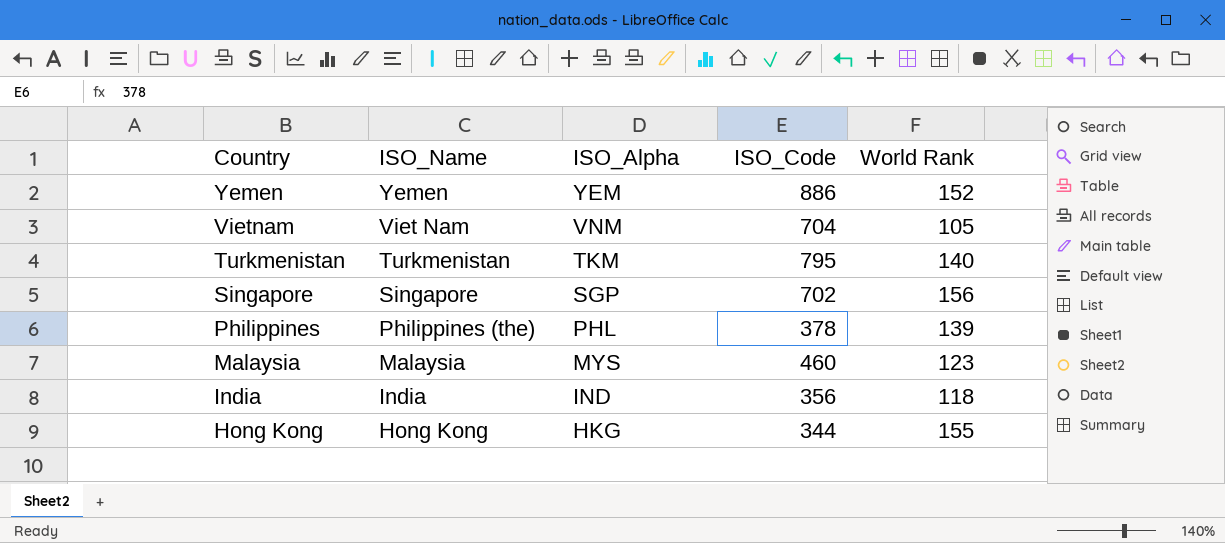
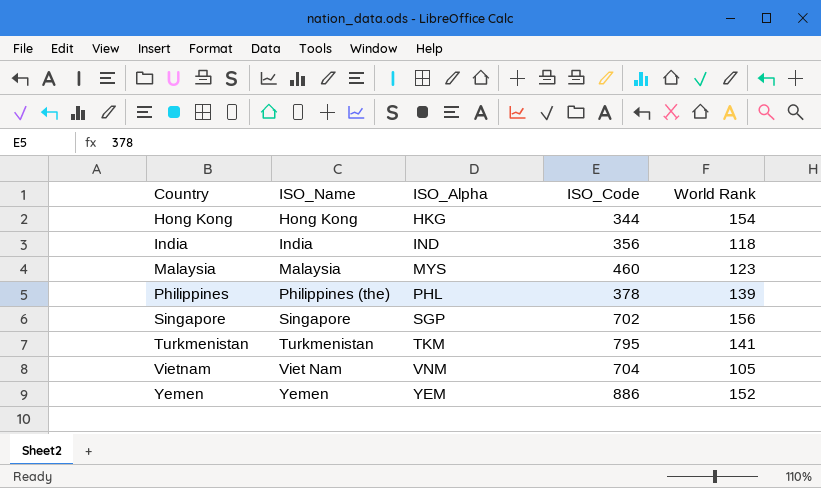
row order: Country descending -> Country ascending
Hong Kong | World Rank: 155 -> 154
Turkmenistan | World Rank: 140 -> 141

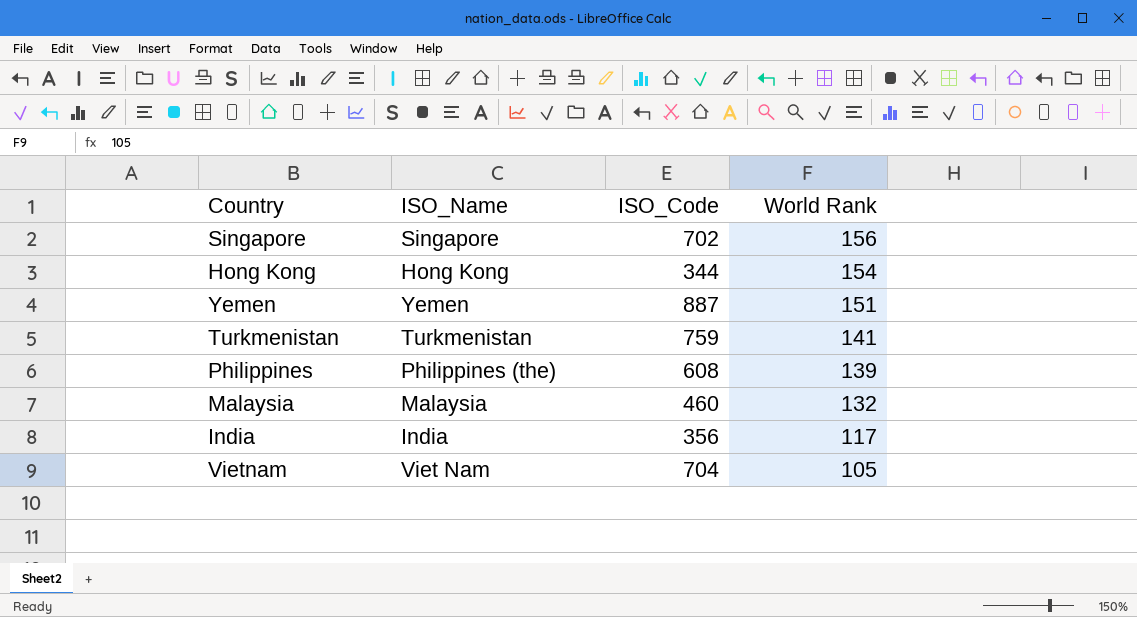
row order: Country ascending -> World Rank descending
column ISO_Alpha | position: 3 -> none
Yemen | ISO_Code: 886 -> 887
Yemen | World Rank: 152 -> 151
Turkmenistan | ISO_Code: 795 -> 759
Philippines | ISO_Code: 378 -> 608
Malaysia | World Rank: 123 -> 132
India | World Rank: 118 -> 117

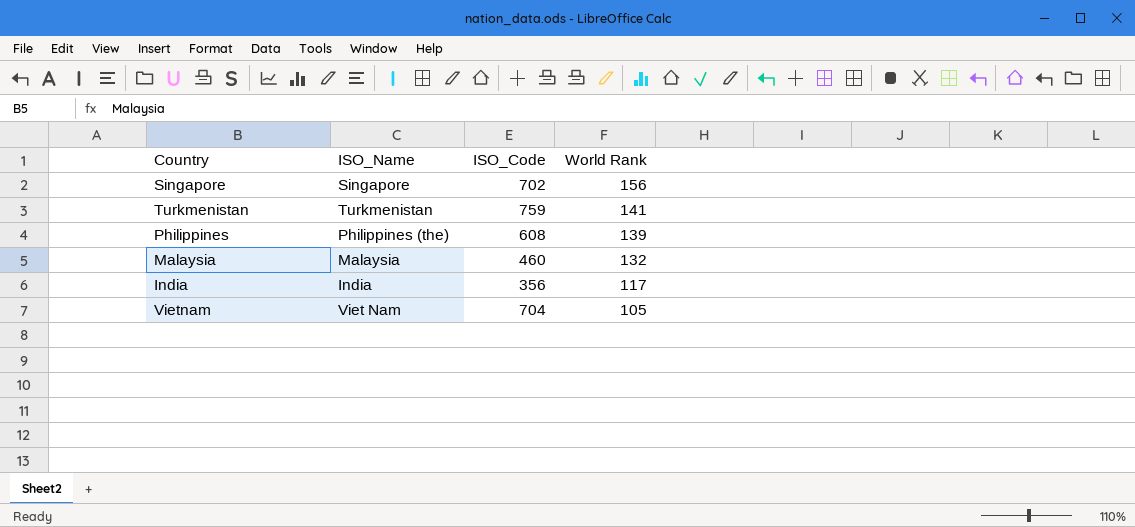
row Hong Kong: Hong Kong | 344 | 154 -> none
row Yemen: Yemen | 887 | 151 -> none

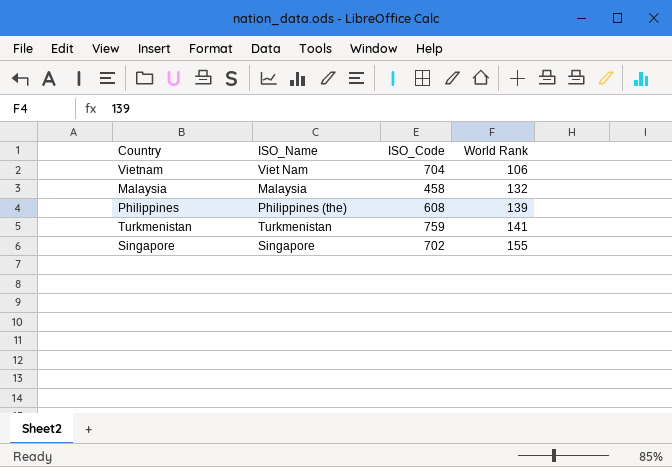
row order: World Rank descending -> World Rank ascending
row India: India | 356 | 117 -> none
Vietnam | World Rank: 105 -> 106
Malaysia | ISO_Code: 460 -> 458
Singapore | World Rank: 156 -> 155

